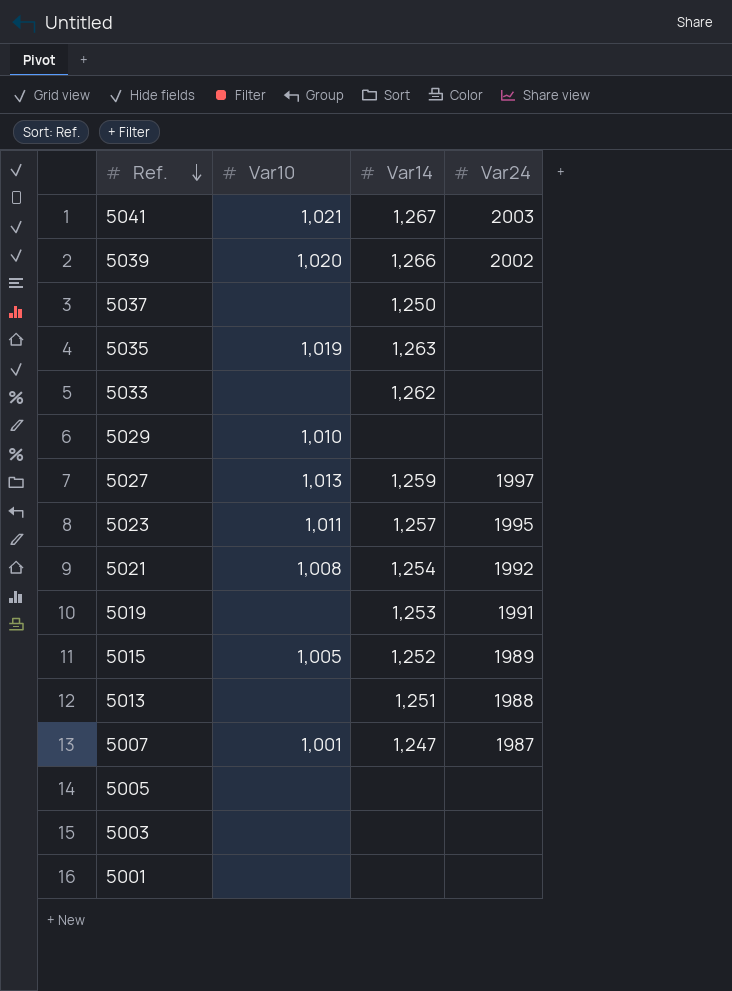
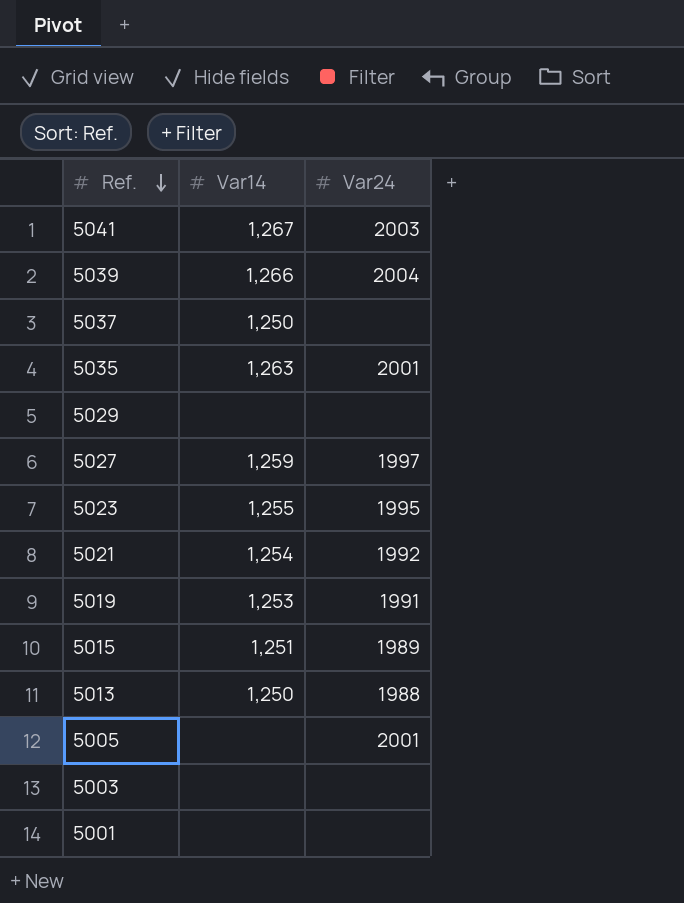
column Var10 | position: 2 -> none
row 5033: none | 1,262 | none -> none
row 5007: 1,001 | 1,247 | 1987 -> none
5039 | Var24: 2002 -> 2004
5035 | Var24: none -> 2001
5023 | Var14: 1,257 -> 1,255
5015 | Var14: 1,252 -> 1,251
5013 | Var14: 1,251 -> 1,250
5005 | Var24: none -> 2001

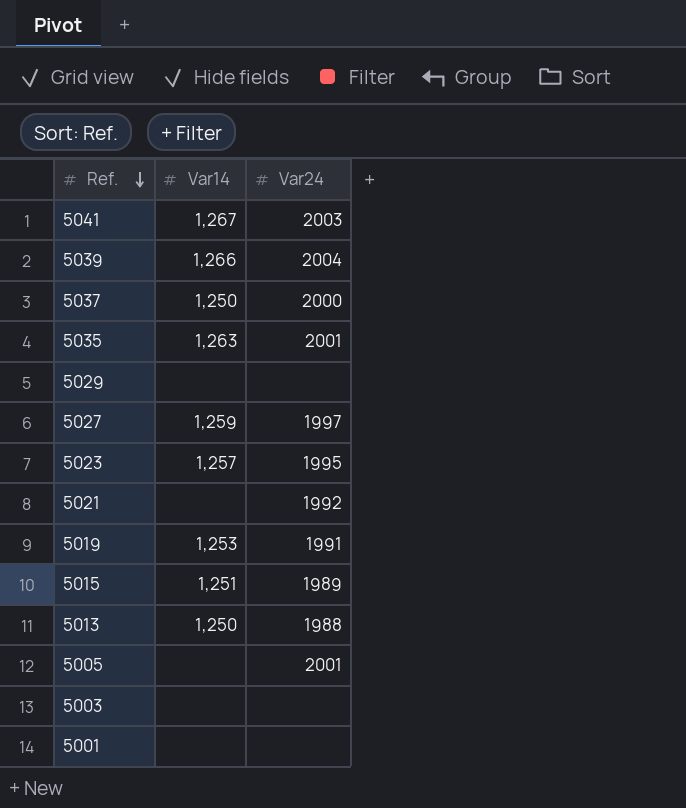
5037 | Var24: none -> 2000
5023 | Var14: 1,255 -> 1,257
5021 | Var14: 1,254 -> none

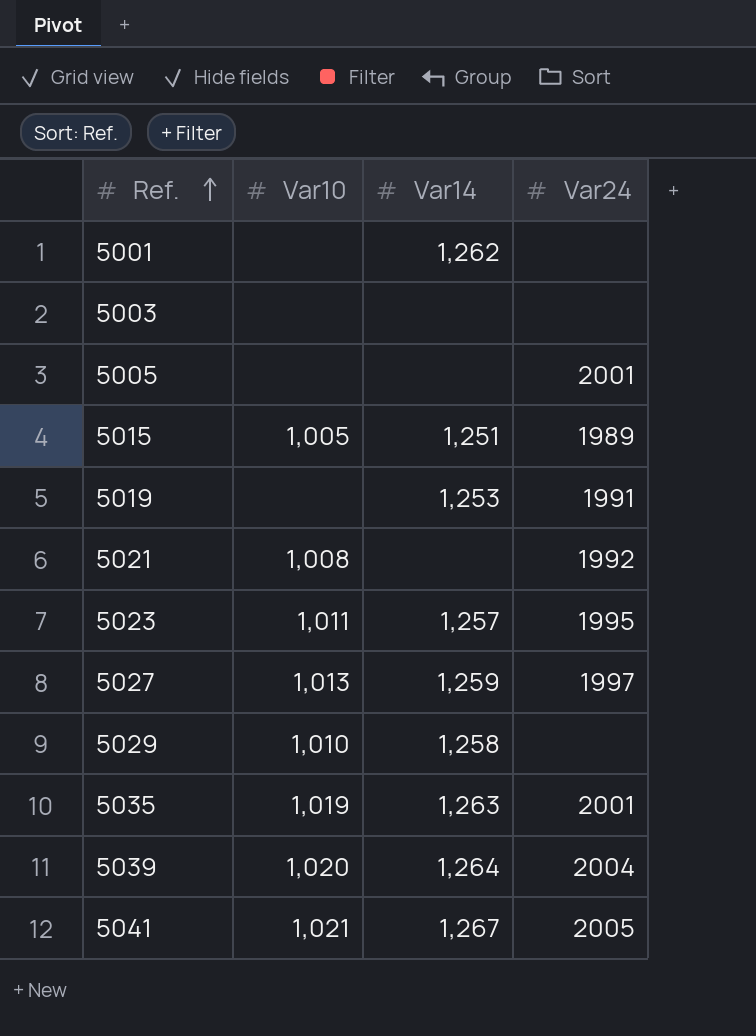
row order: Ref. descending -> Ref. ascending
column Var10 | position: none -> 2
row 5037: 1,250 | 2000 -> none
row 5013: 1,250 | 1988 -> none
5001 | Var14: none -> 1,262
5029 | Var14: none -> 1,258
5039 | Var14: 1,266 -> 1,264
5041 | Var24: 2003 -> 2005

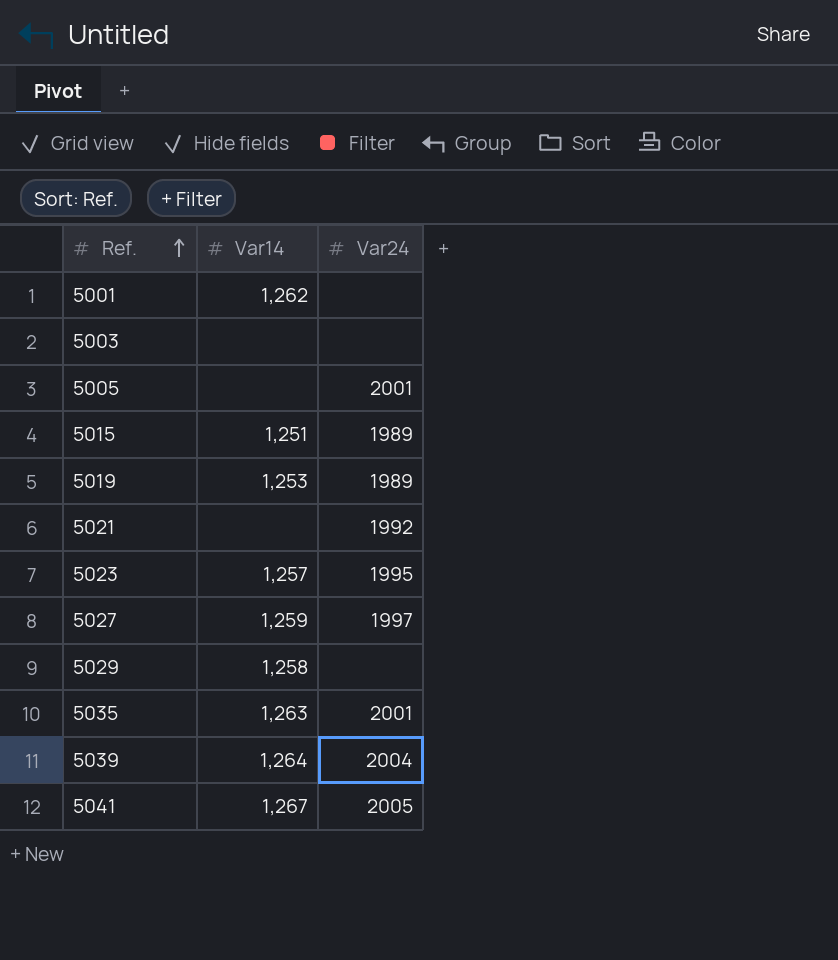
column Var10 | position: 2 -> none
5019 | Var24: 1991 -> 1989

